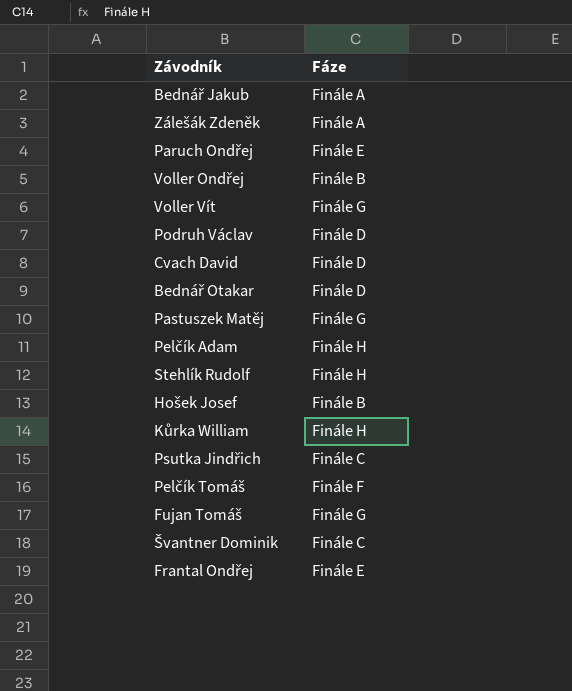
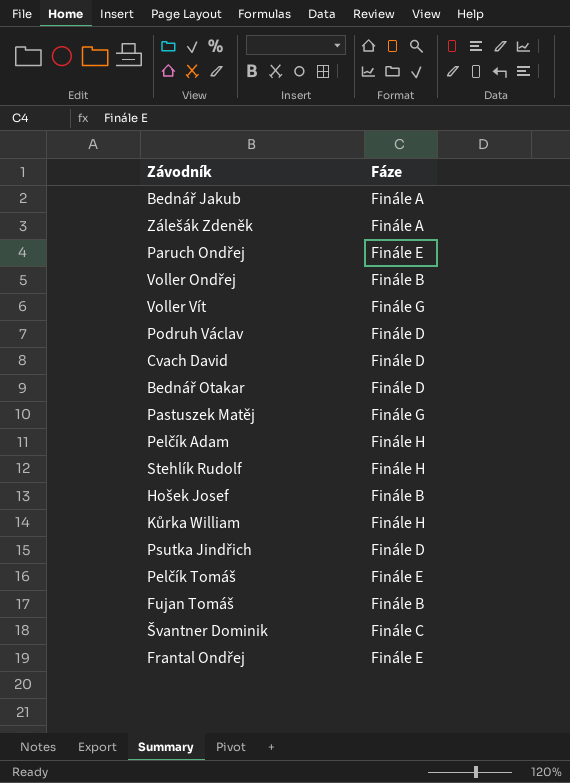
Psutka Jindřich | Fáze: Finále C -> Finále D
Pelčík Tomáš | Fáze: Finále F -> Finále E
Fujan Tomáš | Fáze: Finále G -> Finále B

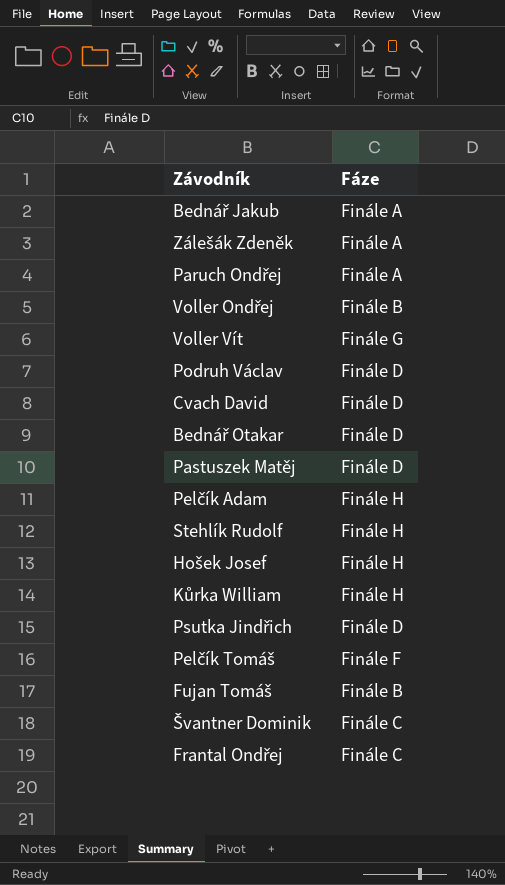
Paruch Ondřej | Fáze: Finále E -> Finále A
Pastuszek Matěj | Fáze: Finále G -> Finále D
Hošek Josef | Fáze: Finále B -> Finále H
Pelčík Tomáš | Fáze: Finále E -> Finále F
Frantal Ondřej | Fáze: Finále E -> Finále C

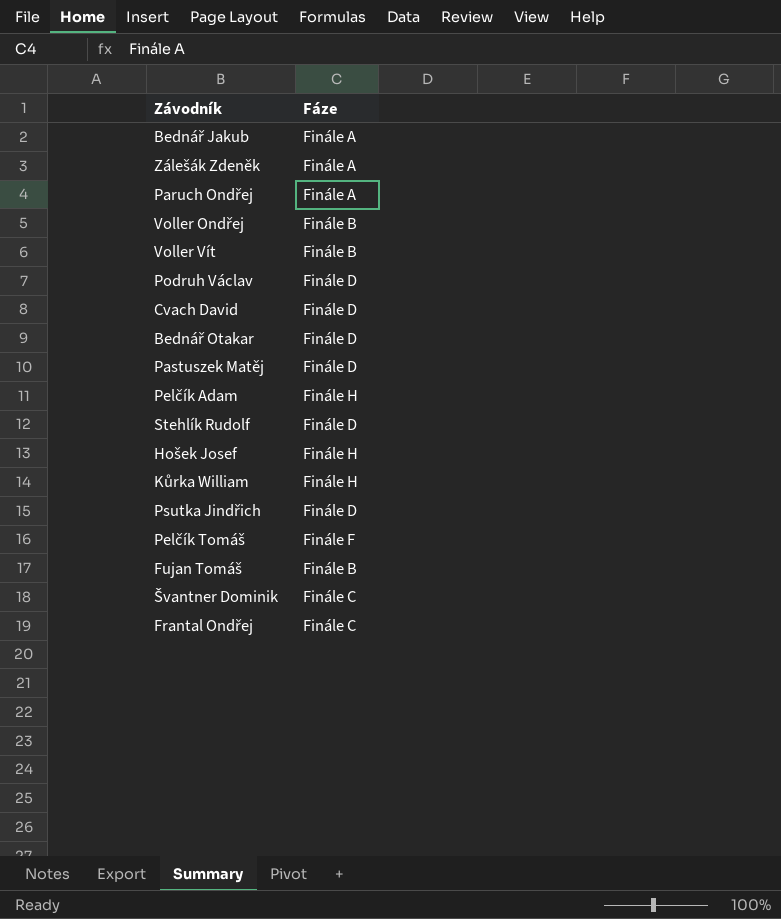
Voller Vít | Fáze: Finále G -> Finále B
Stehlík Rudolf | Fáze: Finále H -> Finále D

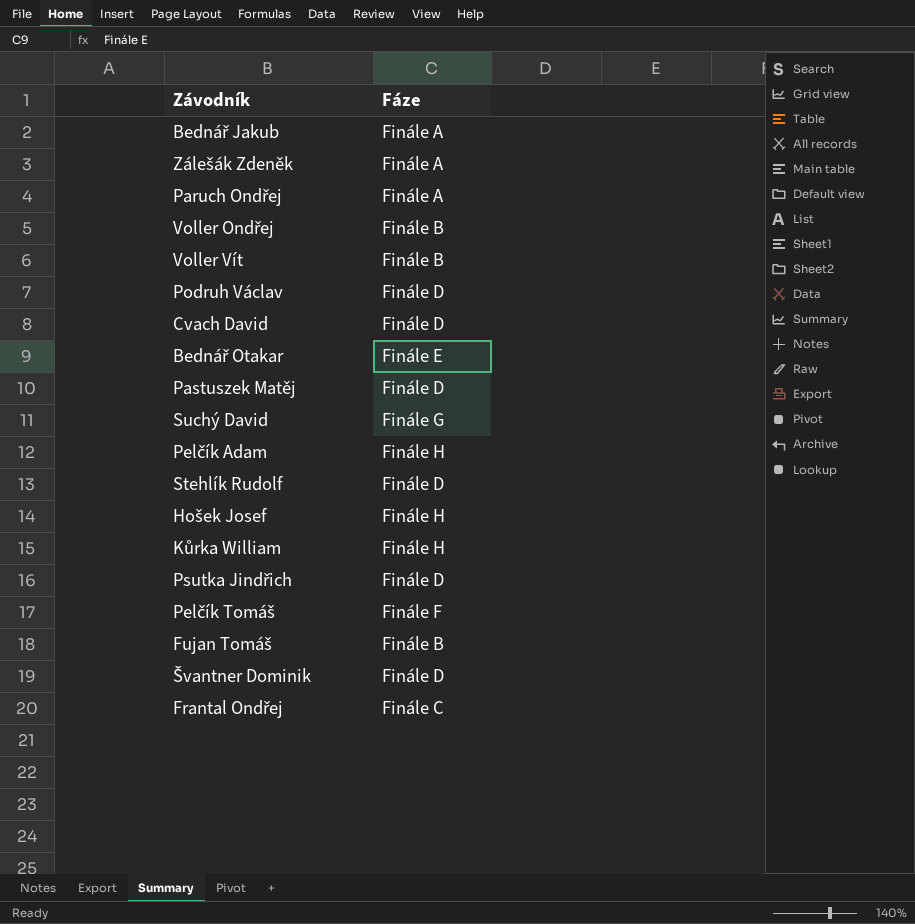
Bednář Otakar | Fáze: Finále D -> Finále E
row Suchý David: none -> Finále G
Švantner Dominik | Fáze: Finále C -> Finále D

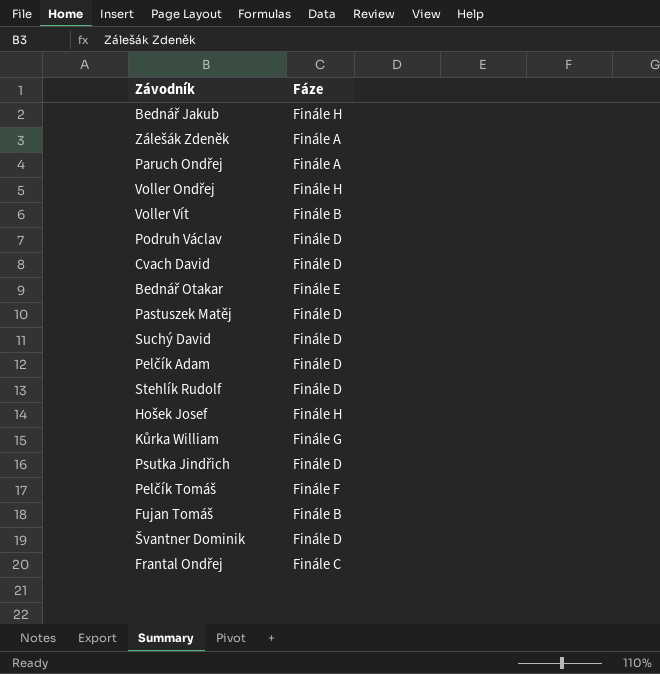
Bednář Jakub | Fáze: Finále A -> Finále H
Voller Ondřej | Fáze: Finále B -> Finále H
Suchý David | Fáze: Finále G -> Finále D
Pelčík Adam | Fáze: Finále H -> Finále D
Kůrka William | Fáze: Finále H -> Finále G

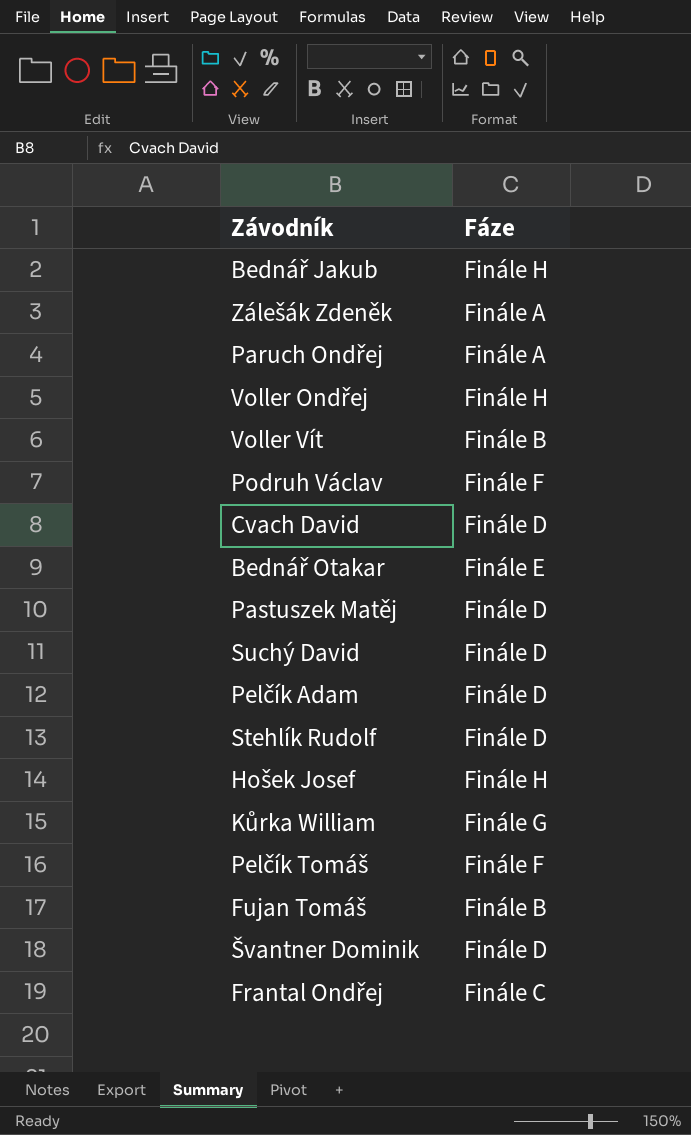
row Psutka Jindřich: Finále D -> none
Podruh Václav | Fáze: Finále D -> Finále F

